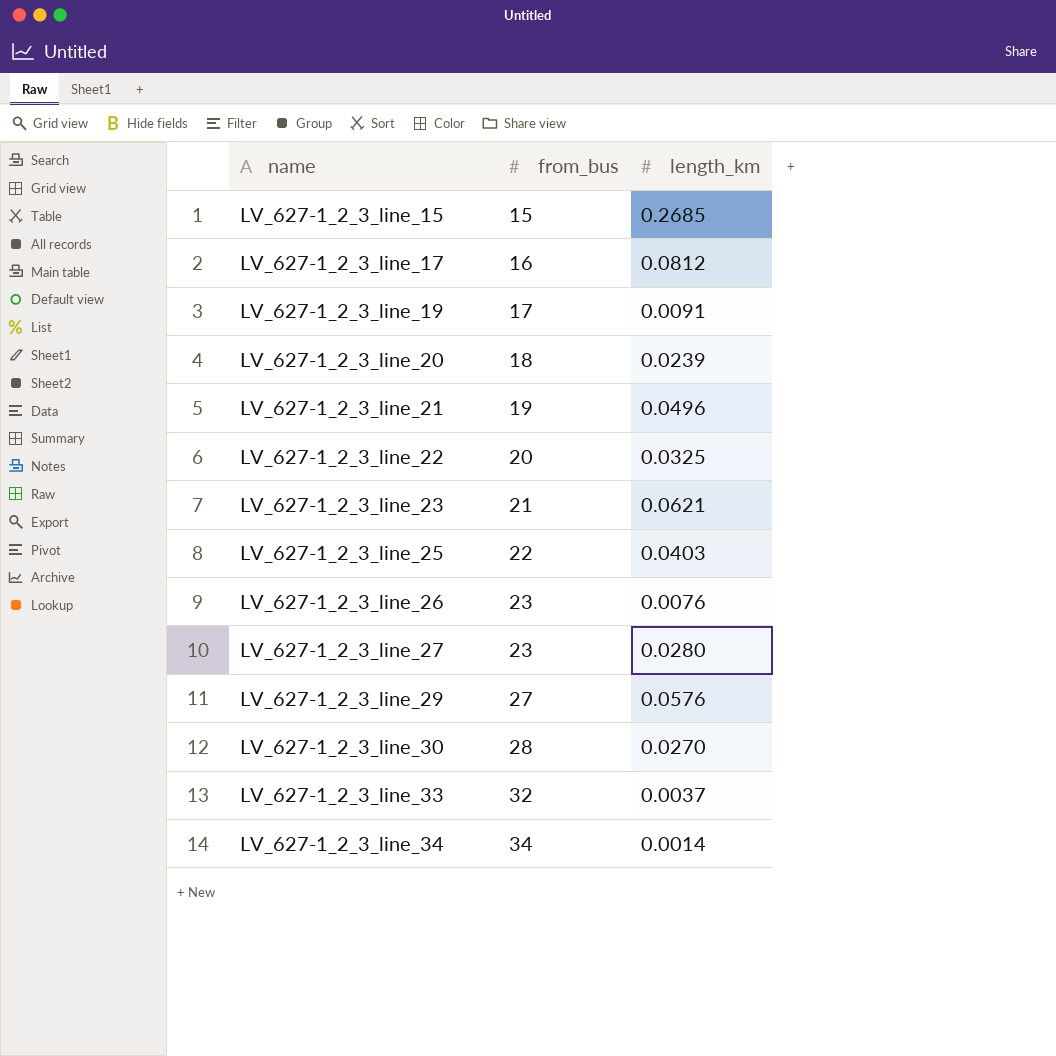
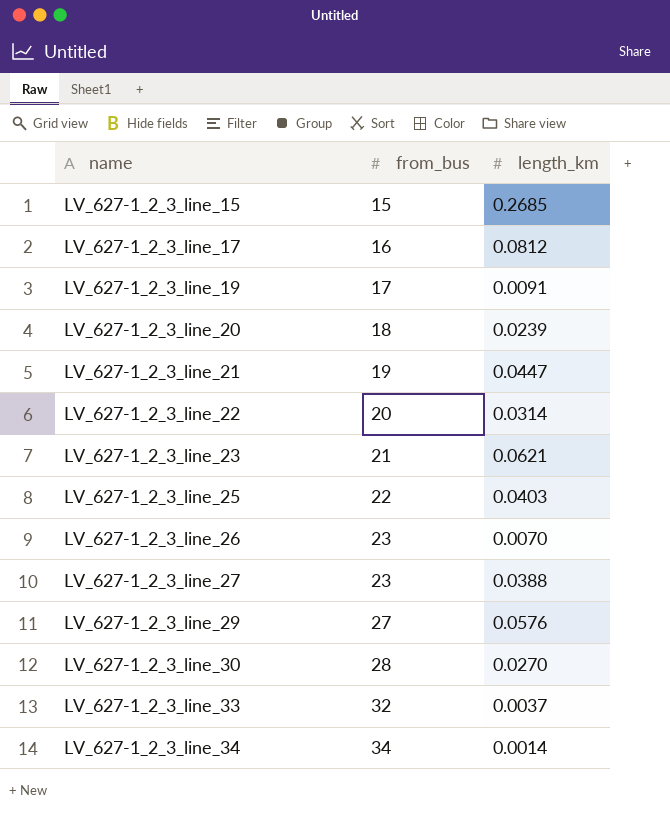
LV_627-1_2_3_line_21 | length_km: 0.0496 -> 0.0447
LV_627-1_2_3_line_22 | length_km: 0.0325 -> 0.0314
LV_627-1_2_3_line_26 | length_km: 0.0076 -> 0.0070
LV_627-1_2_3_line_27 | length_km: 0.0280 -> 0.0388

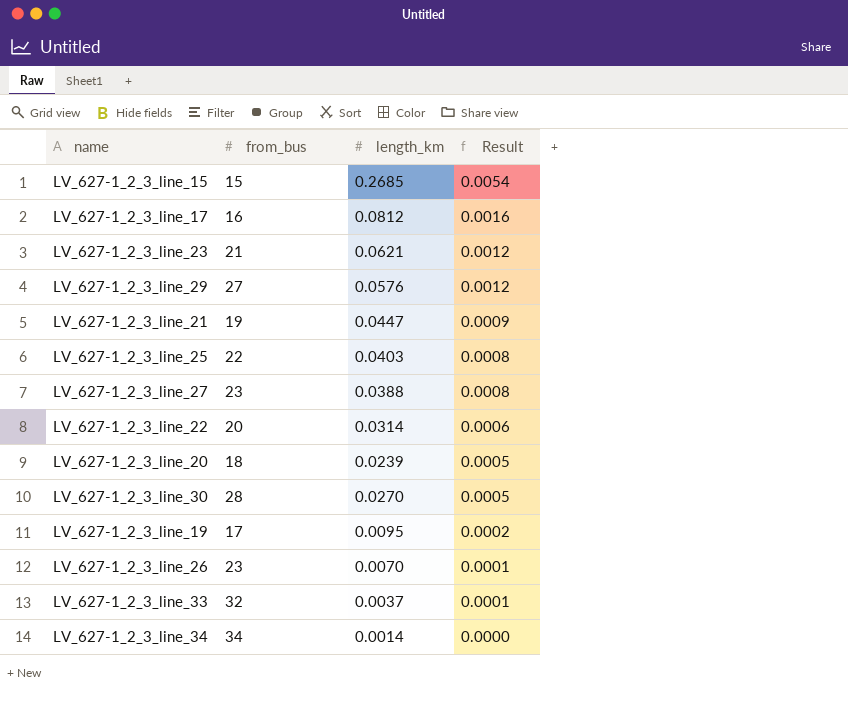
row order: name ascending -> Result descending
column Result | formula: none -> [length_km] * 0.02
LV_627-1_2_3_line_19 | length_km: 0.0091 -> 0.0095

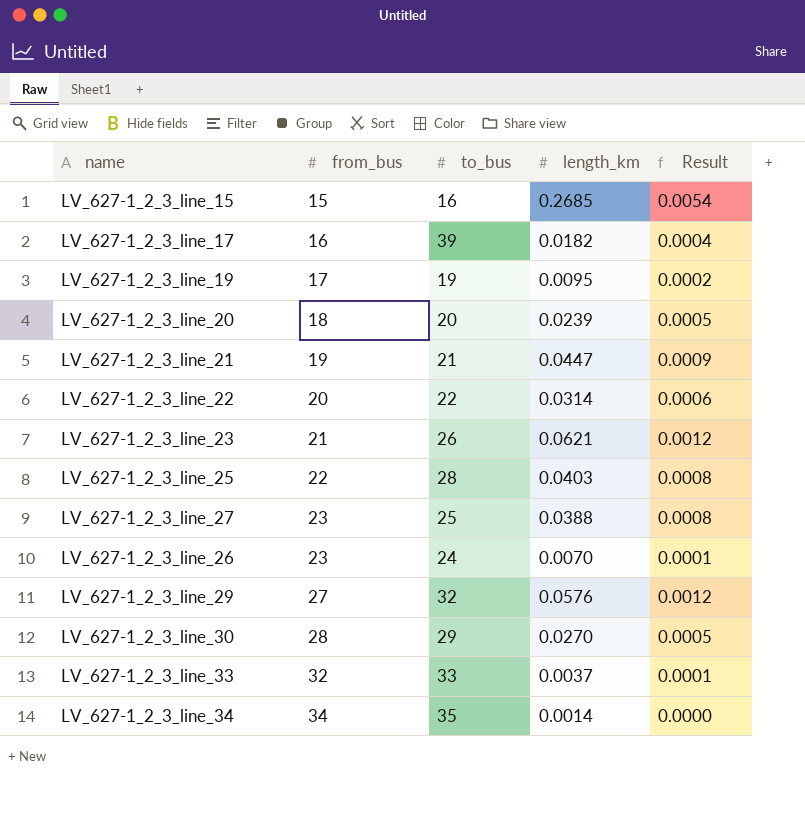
row order: Result descending -> from_bus ascending
column to_bus | position: none -> 3
LV_627-1_2_3_line_17 | length_km: 0.0812 -> 0.0182
LV_627-1_2_3_line_17 | Result: 0.0016 -> 0.0004

